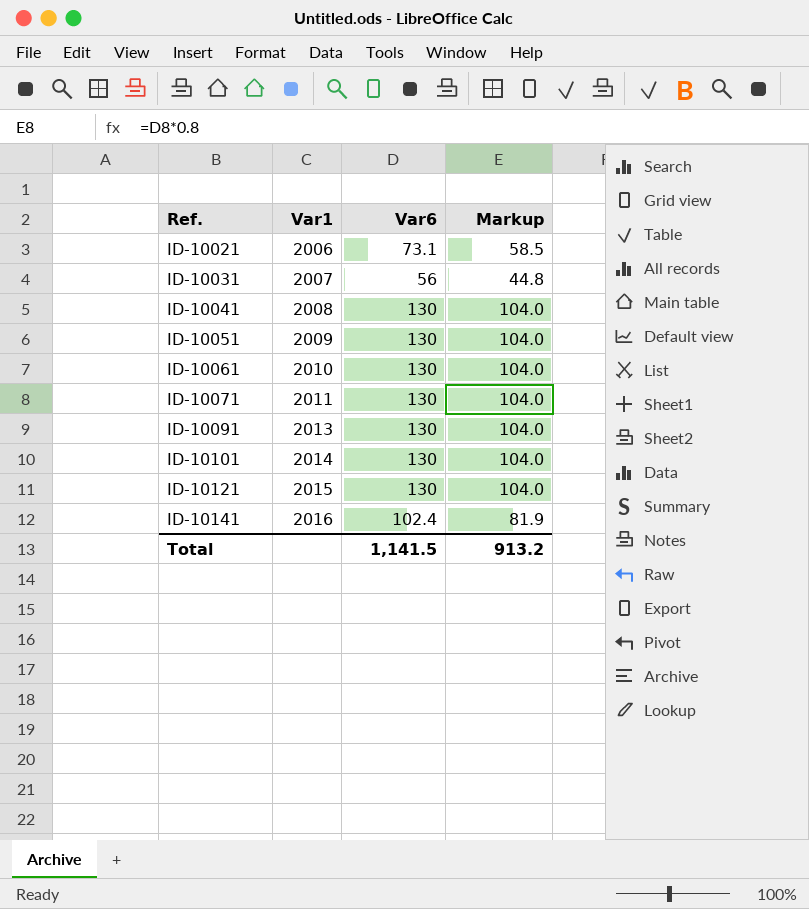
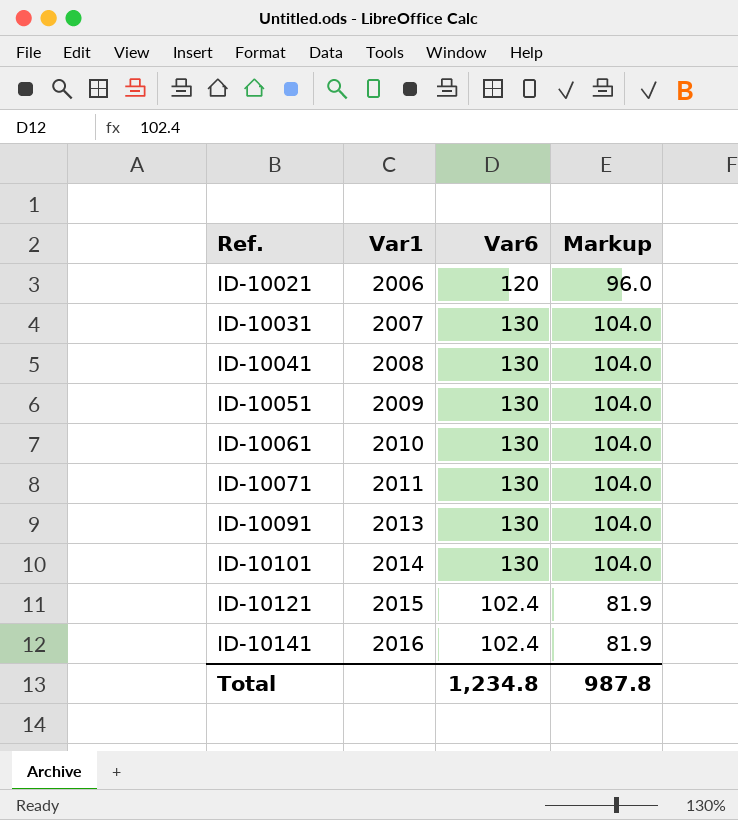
ID-10021 | Var6: 73.1 -> 120
ID-10021 | Markup: 58.5 -> 96.0
ID-10031 | Var6: 56 -> 130
ID-10031 | Markup: 44.8 -> 104.0
ID-10121 | Var6: 130 -> 102.4
ID-10121 | Markup: 104.0 -> 81.9
Total | Var6: 1,141.5 -> 1,234.8
Total | Markup: 913.2 -> 987.8

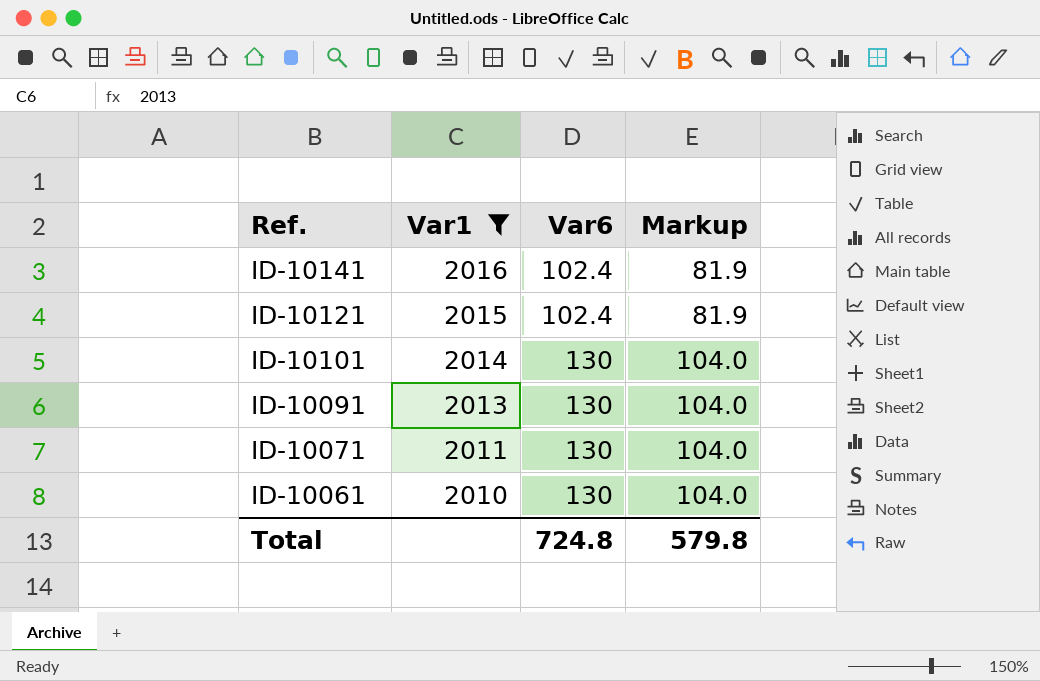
filter: none -> Var1 >= 2010
row order: Ref. ascending -> Ref. descending
Total | Var6: 1,234.8 -> 724.8
Total | Markup: 987.8 -> 579.8

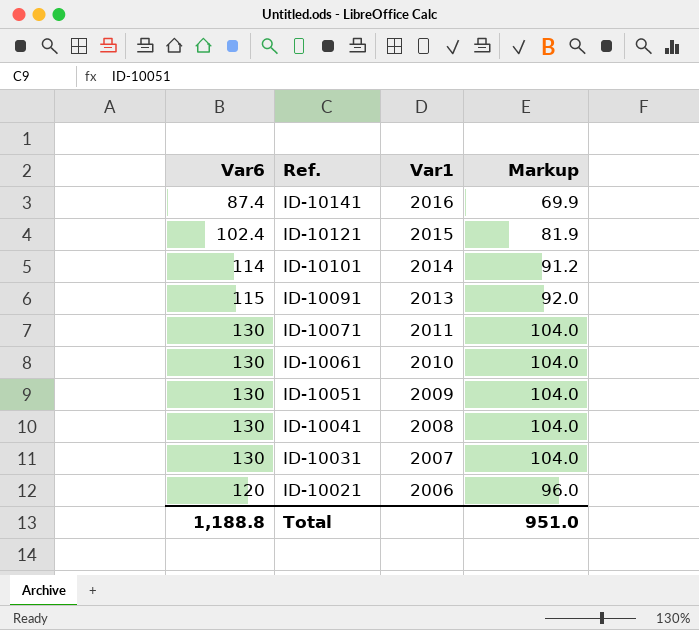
filter: Var1 >= 2010 -> none
column Var6 | position: 3 -> 1
ID-10141 | Var6: 102.4 -> 87.4
ID-10141 | Markup: 81.9 -> 69.9
ID-10101 | Var6: 130 -> 114
ID-10101 | Markup: 104.0 -> 91.2
ID-10091 | Var6: 130 -> 115
ID-10091 | Markup: 104.0 -> 92.0
Total | Var6: 724.8 -> 1,188.8
Total | Markup: 579.8 -> 951.0

